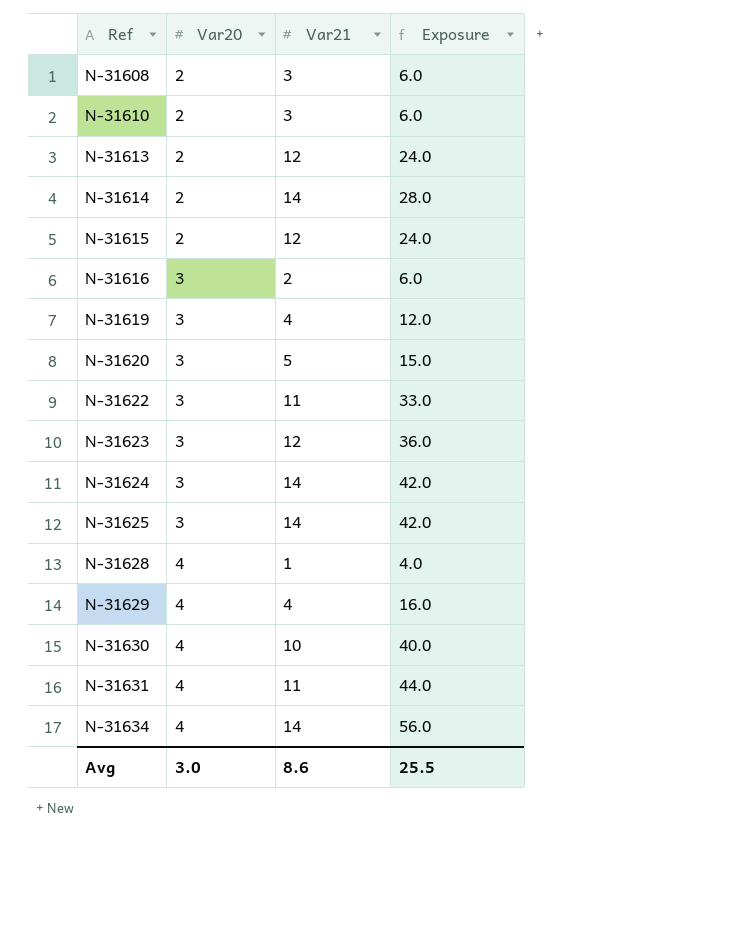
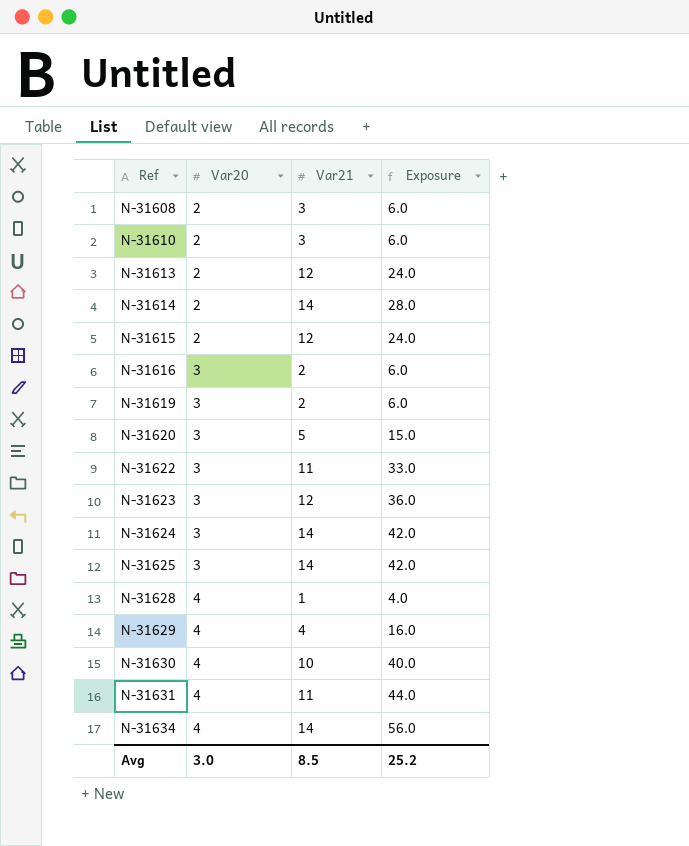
N-31619 | Var21: 4 -> 2
N-31619 | Exposure: 12.0 -> 6.0
Avg | Var21: 8.6 -> 8.5
Avg | Exposure: 25.5 -> 25.2

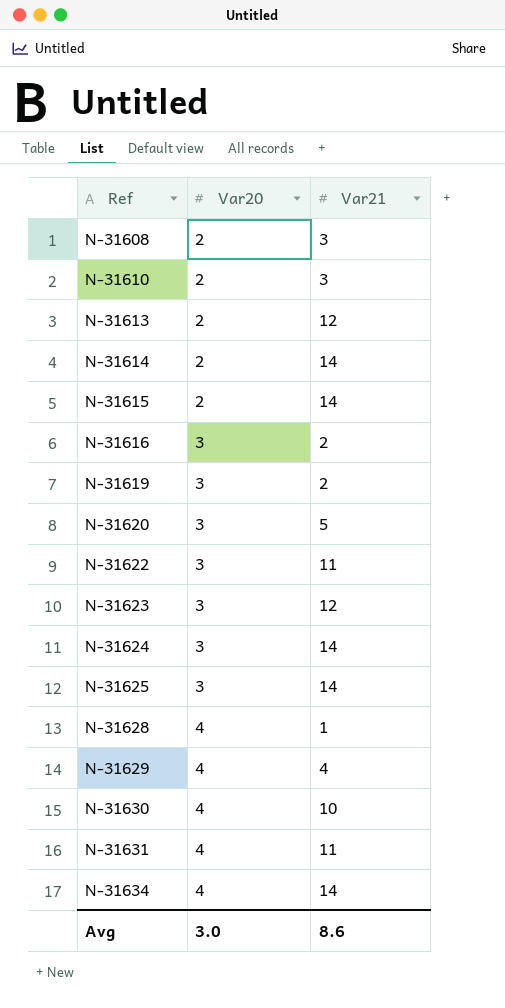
column Exposure | formula: [Var20] * [Var21] -> none
N-31615 | Var21: 12 -> 14
Avg | Var21: 8.5 -> 8.6

